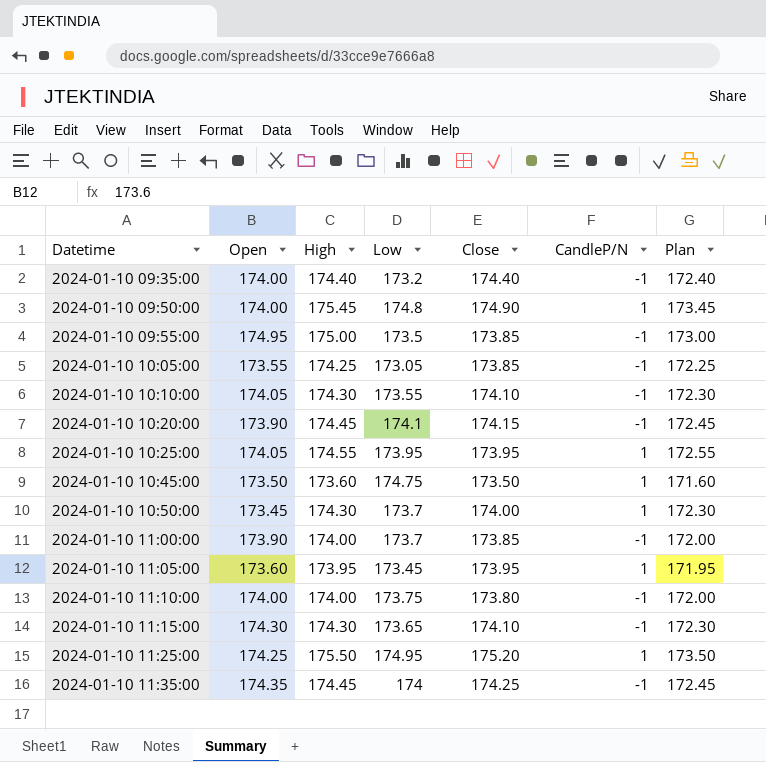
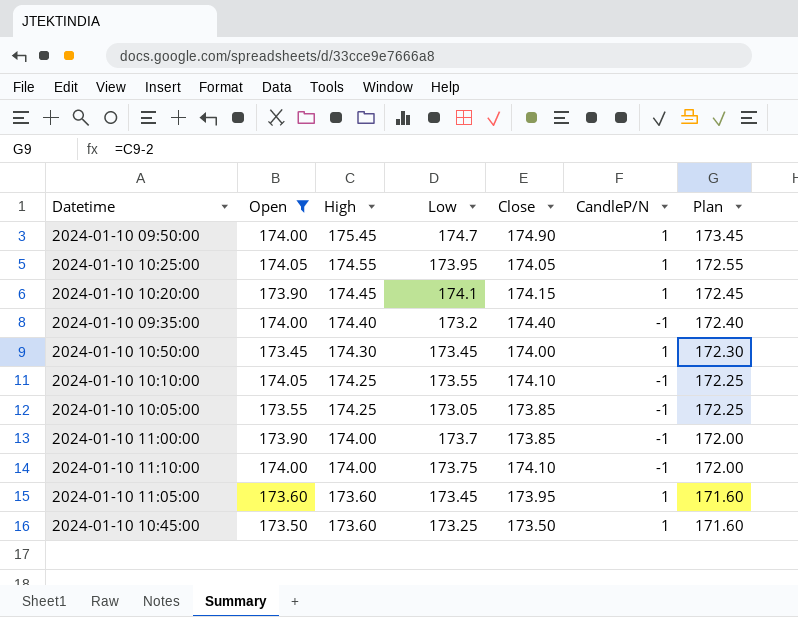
filter: none -> Open <= 174.05
row order: Datetime ascending -> High descending
2024-01-10 09:50:00 | Low: 174.8 -> 174.7
2024-01-10 10:25:00 | Close: 173.95 -> 174.05
2024-01-10 10:20:00 | CandleP/N: -1 -> 1
2024-01-10 10:50:00 | Low: 173.7 -> 173.45
2024-01-10 10:10:00 | High: 174.30 -> 174.25
2024-01-10 10:10:00 | Plan: 172.30 -> 172.25
2024-01-10 11:10:00 | Close: 173.80 -> 174.10
2024-01-10 11:05:00 | High: 173.95 -> 173.60
2024-01-10 11:05:00 | Plan: 171.95 -> 171.60
2024-01-10 10:45:00 | Low: 174.75 -> 173.25

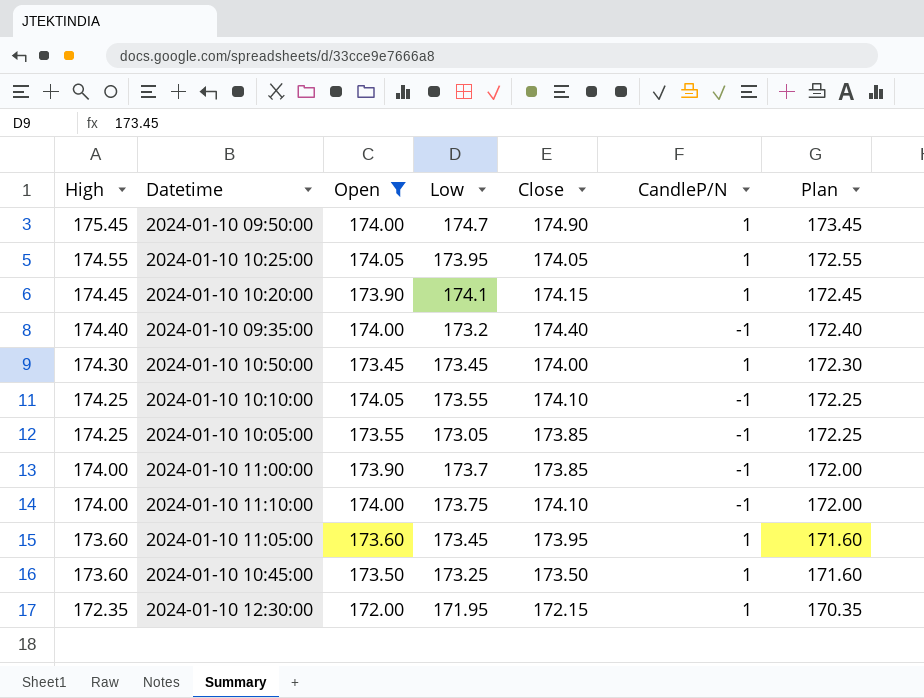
column High | position: 3 -> 1
row 2024-01-10 12:30:00: none -> 172.35 | 172.00 | 171.95 | 172.15 | 1 | 170.35

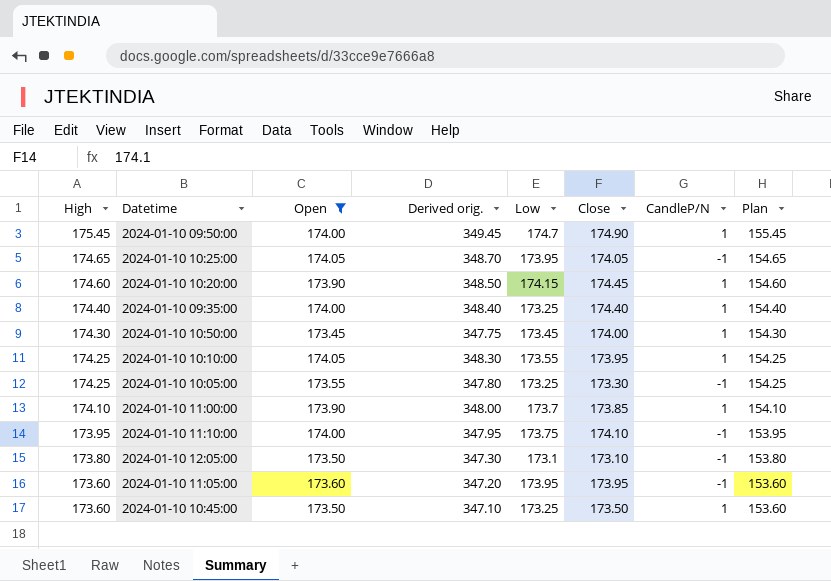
column Derived orig. | formula: none -> [High] + [Open]
column Plan | formula: [High] - 2 -> [High] - 20
row 2024-01-10 12:30:00: 172.35 | 172.00 | 171.95 | 172.15 | 1 | 170.35 -> none
2024-01-10 10:25:00 | High: 174.55 -> 174.65
2024-01-10 10:25:00 | CandleP/N: 1 -> -1
2024-01-10 10:20:00 | High: 174.45 -> 174.60
2024-01-10 10:20:00 | Low: 174.1 -> 174.15
2024-01-10 10:20:00 | Close: 174.15 -> 174.45
2024-01-10 09:35:00 | Low: 173.2 -> 173.25
2024-01-10 09:35:00 | CandleP/N: -1 -> 1
2024-01-10 10:10:00 | Close: 174.10 -> 173.95
2024-01-10 10:10:00 | CandleP/N: -1 -> 1
2024-01-10 10:05:00 | Low: 173.05 -> 173.25
2024-01-10 10:05:00 | Close: 173.85 -> 173.30
2024-01-10 11:00:00 | High: 174.00 -> 174.10
2024-01-10 11:00:00 | CandleP/N: -1 -> 1
2024-01-10 11:10:00 | High: 174.00 -> 173.95
row 2024-01-10 12:05:00: none -> 173.80 | 173.50 | 347.30 | 173.1 | 173.10 | -1 | 153.80
2024-01-10 11:05:00 | Low: 173.45 -> 173.95
2024-01-10 11:05:00 | CandleP/N: 1 -> -1

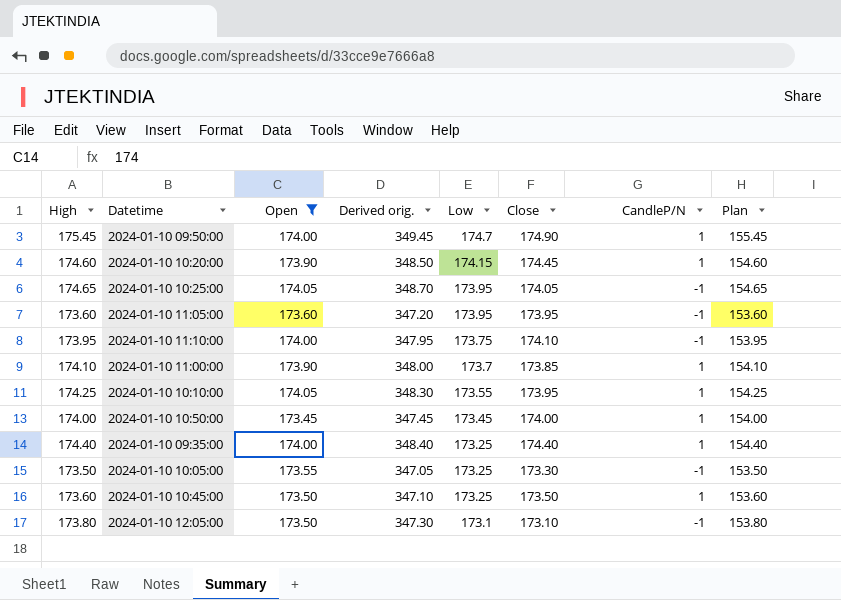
row order: High descending -> Low descending
2024-01-10 10:50:00 | High: 174.30 -> 174.00
2024-01-10 10:50:00 | Derived orig.: 347.75 -> 347.45
2024-01-10 10:50:00 | Plan: 154.30 -> 154.00
2024-01-10 10:05:00 | High: 174.25 -> 173.50
2024-01-10 10:05:00 | Derived orig.: 347.80 -> 347.05
2024-01-10 10:05:00 | Plan: 154.25 -> 153.50

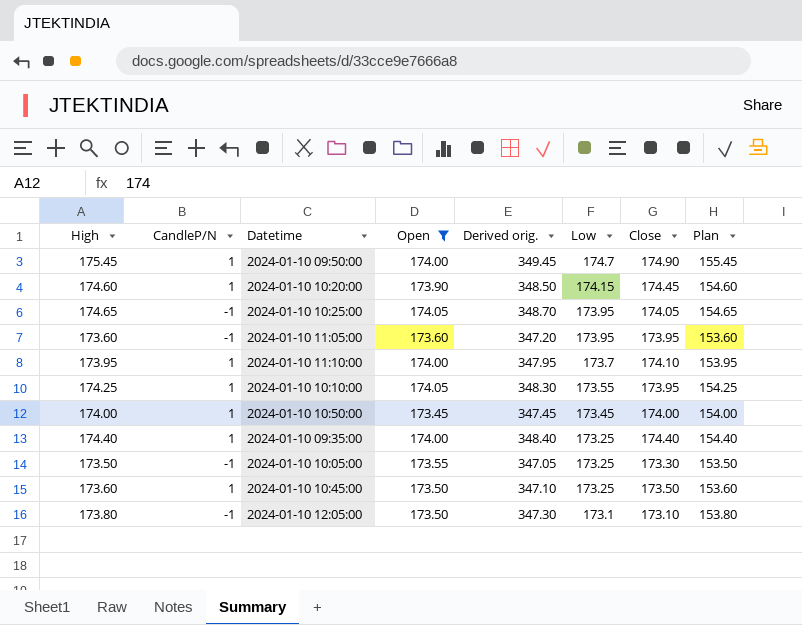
column CandleP/N | position: 7 -> 2
row 2024-01-10 11:00:00: 174.10 | 173.90 | 348.00 | 173.7 | 173.85 | 1 | 154.10 -> none
2024-01-10 11:10:00 | CandleP/N: -1 -> 1
2024-01-10 11:10:00 | Low: 173.75 -> 173.7

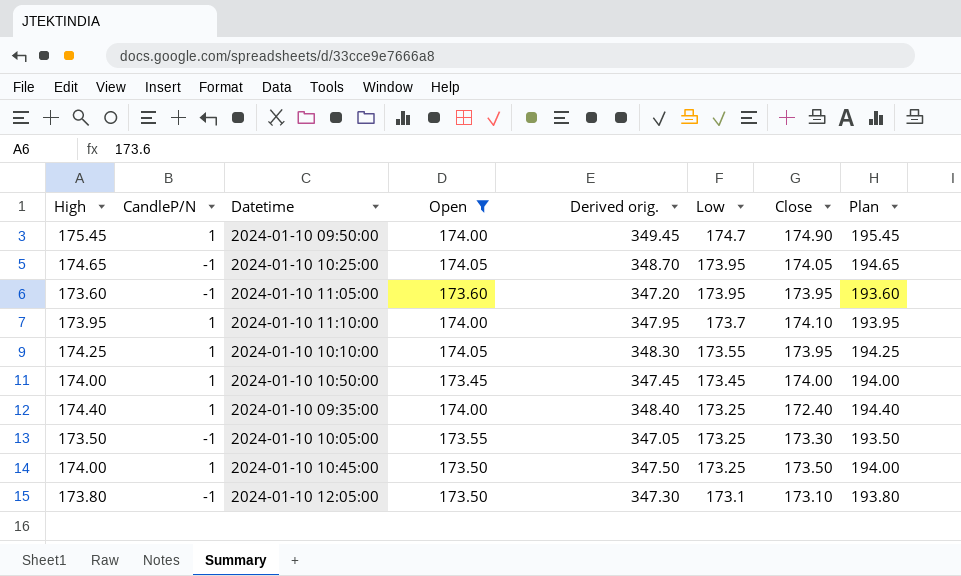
column Plan | formula: [High] - 20 -> [High] + 20
row 2024-01-10 10:20:00: 174.60 | 1 | 173.90 | 348.50 | 174.15 | 174.45 | 154.60 -> none
2024-01-10 09:35:00 | Close: 174.40 -> 172.40
2024-01-10 10:45:00 | High: 173.60 -> 174.00
2024-01-10 10:45:00 | Derived orig.: 347.10 -> 347.50

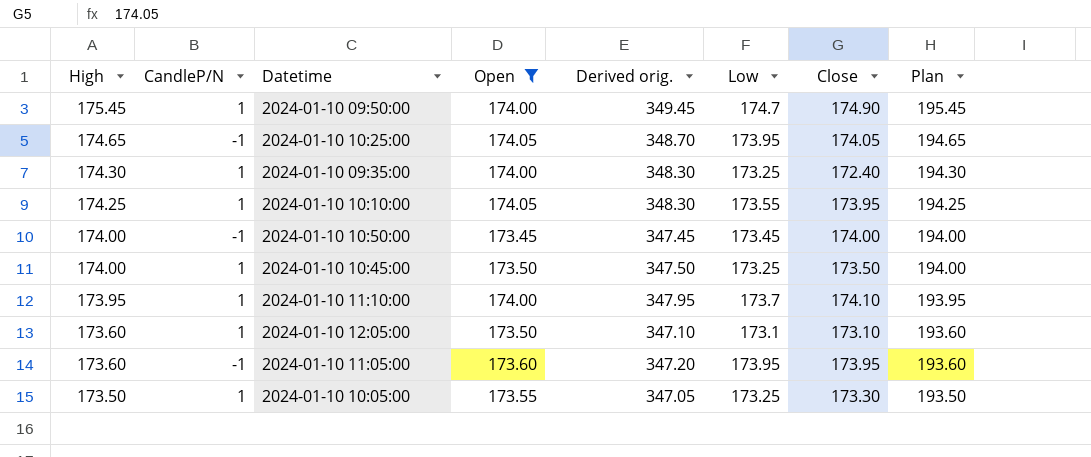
row order: Low descending -> High descending
2024-01-10 09:35:00 | High: 174.40 -> 174.30
2024-01-10 09:35:00 | Derived orig.: 348.40 -> 348.30
2024-01-10 09:35:00 | Plan: 194.40 -> 194.30
2024-01-10 10:50:00 | CandleP/N: 1 -> -1
2024-01-10 12:05:00 | High: 173.80 -> 173.60
2024-01-10 12:05:00 | CandleP/N: -1 -> 1
2024-01-10 12:05:00 | Derived orig.: 347.30 -> 347.10
2024-01-10 12:05:00 | Plan: 193.80 -> 193.60
2024-01-10 10:05:00 | CandleP/N: -1 -> 1

